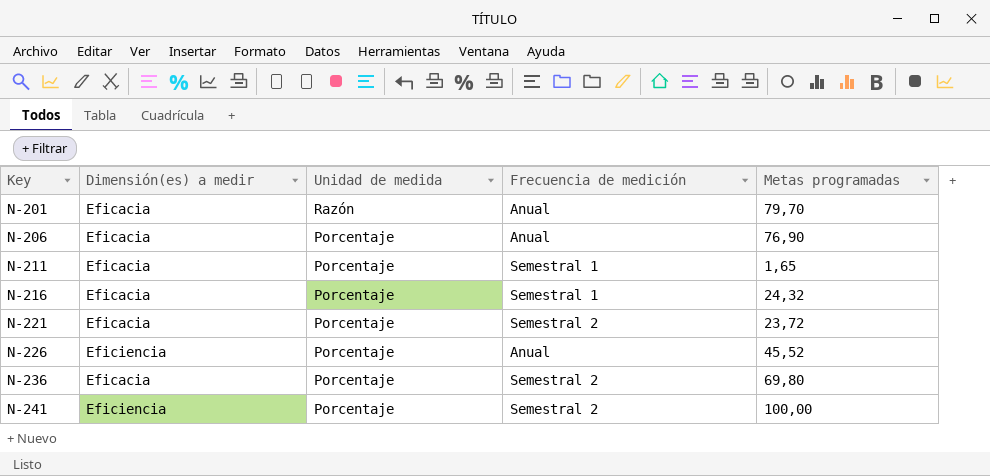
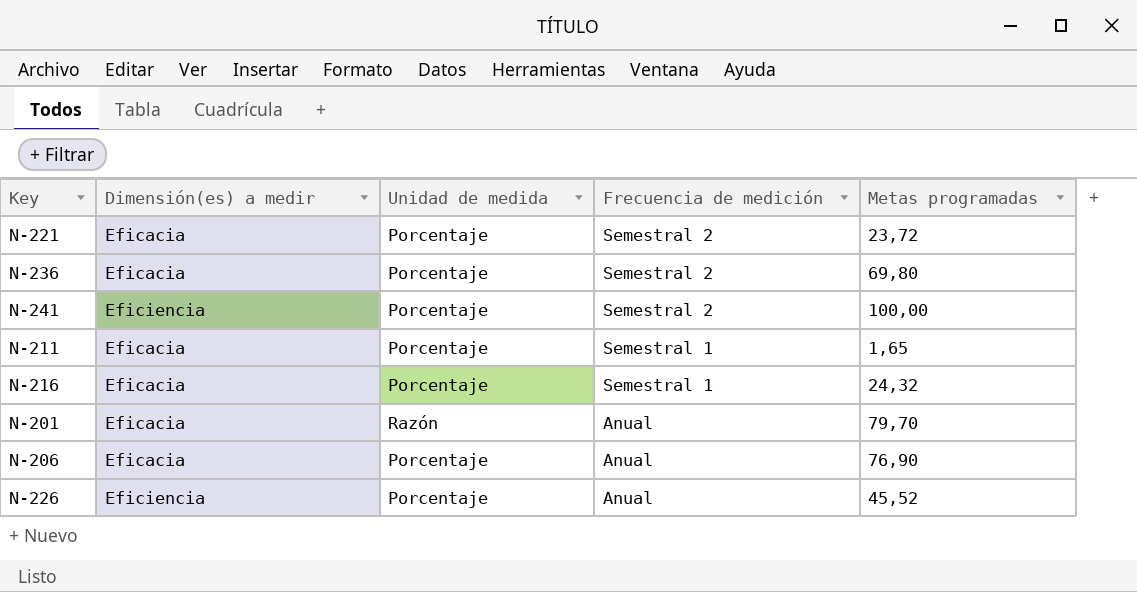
row order: Key ascending -> Frecuencia de medición descending

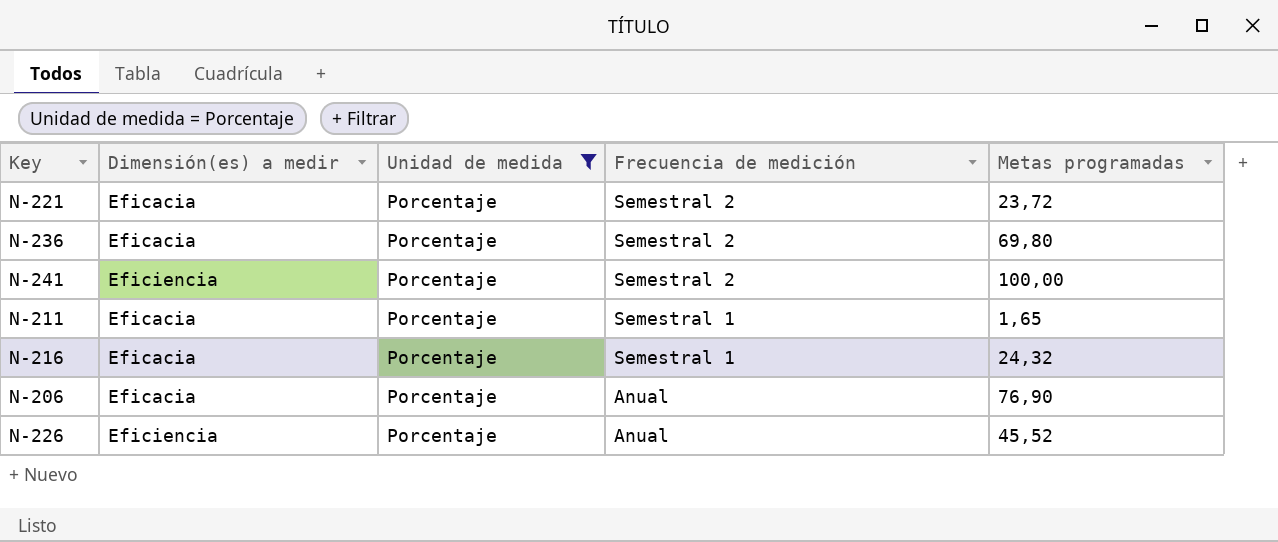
filter: none -> Unidad de medida = Porcentaje

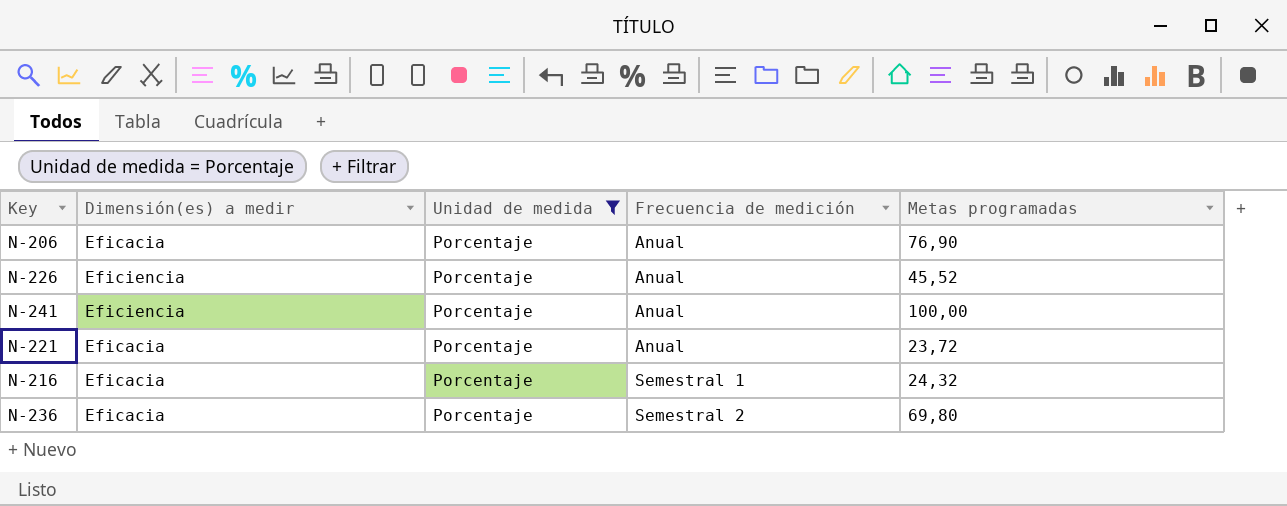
row order: Frecuencia de medición descending -> Frecuencia de medición ascending
row N-211: Eficacia | Porcentaje | Semestral 1 | 1,65 -> none
N-241 | Frecuencia de medición: Semestral 2 -> Anual
N-221 | Frecuencia de medición: Semestral 2 -> Anual

